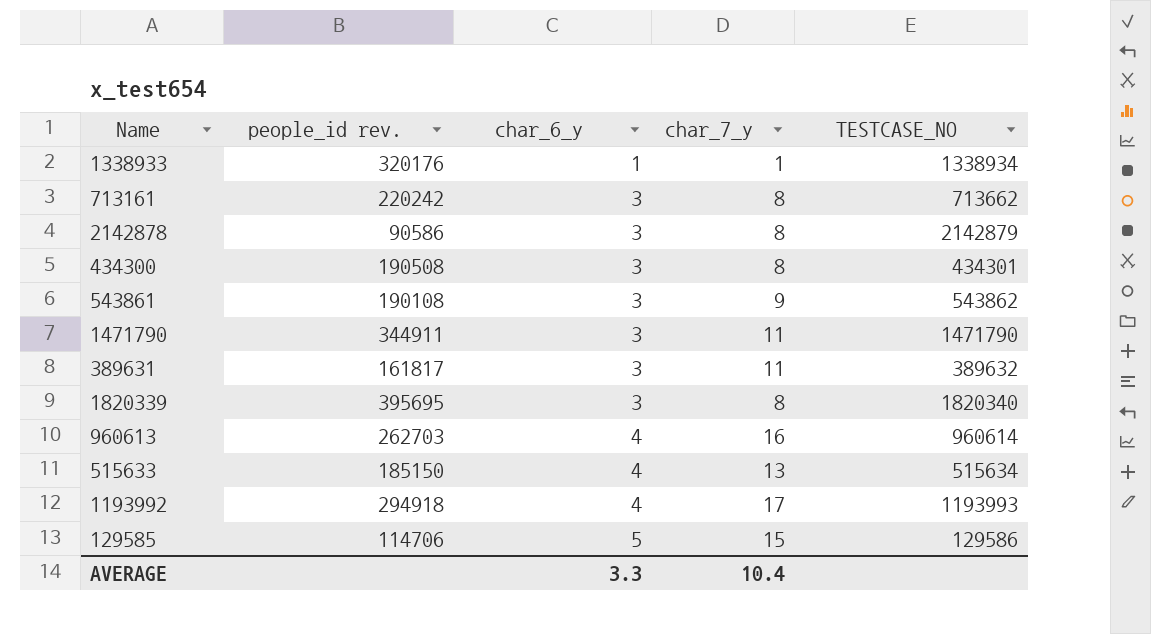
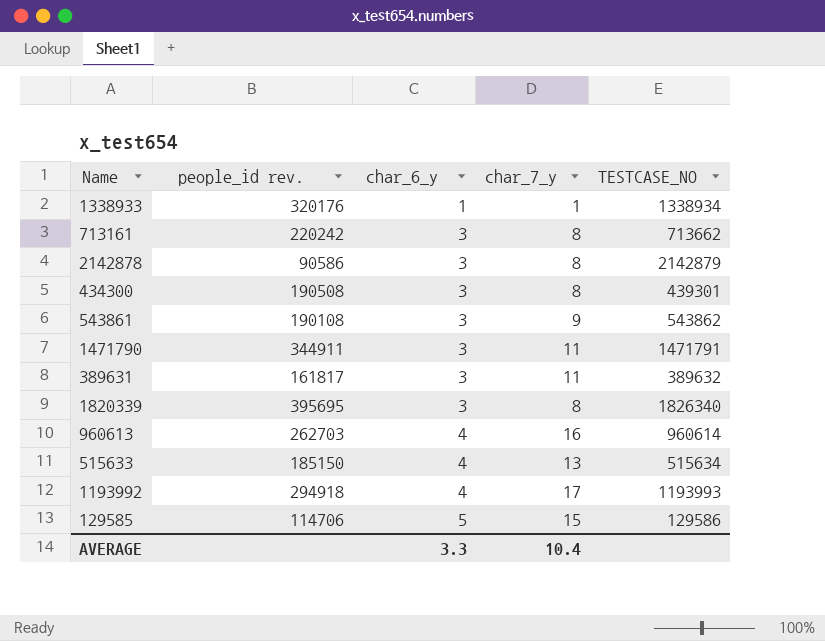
434300 | TESTCASE_NO: 434301 -> 439301
1471790 | TESTCASE_NO: 1471790 -> 1471791
1820339 | TESTCASE_NO: 1820340 -> 1826340

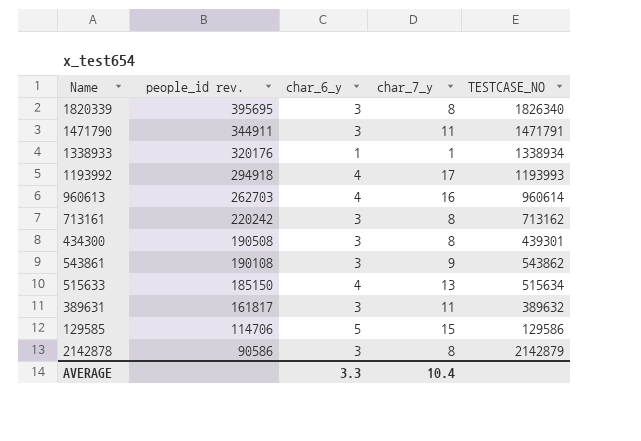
row order: char_6_y ascending -> people_id rev. descending
713161 | TESTCASE_NO: 713662 -> 713162

